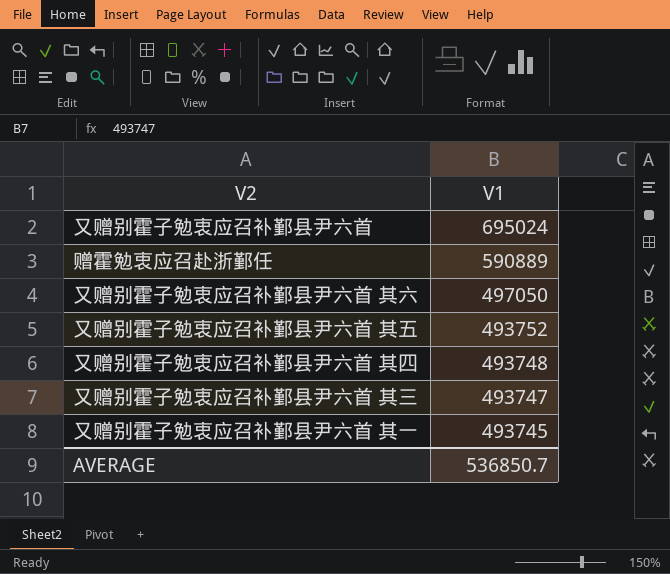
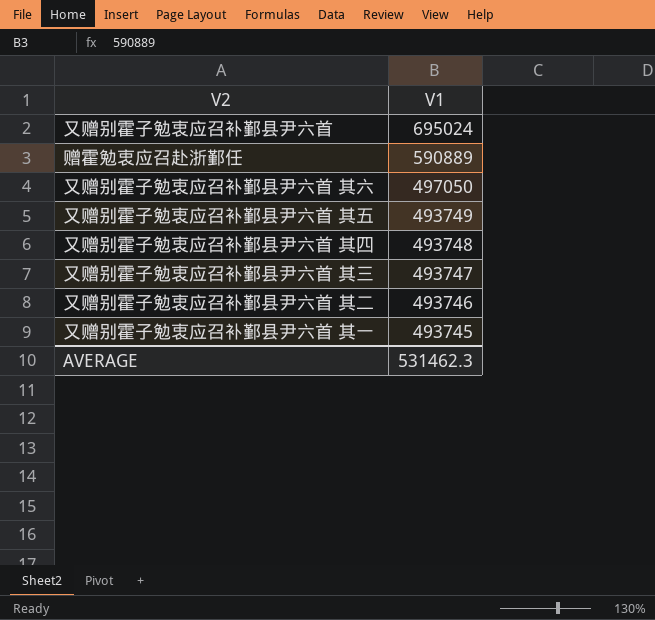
又赠别霍子勉衷应召补鄞县尹六首 其五 | V1: 493752 -> 493749
row 又赠别霍子勉衷应召补鄞县尹六首 其二: none -> 493746
AVERAGE | V1: 536850.7 -> 531462.3

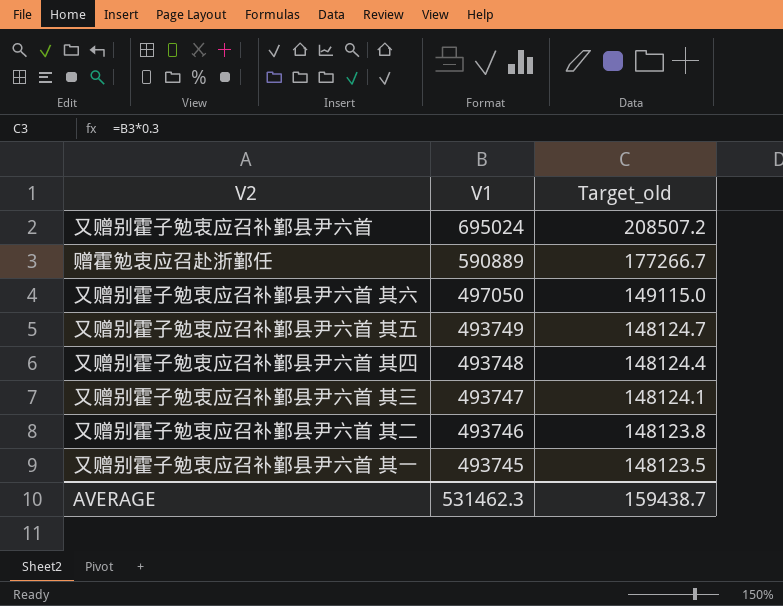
column Target_old | formula: none -> [V1] * 0.3

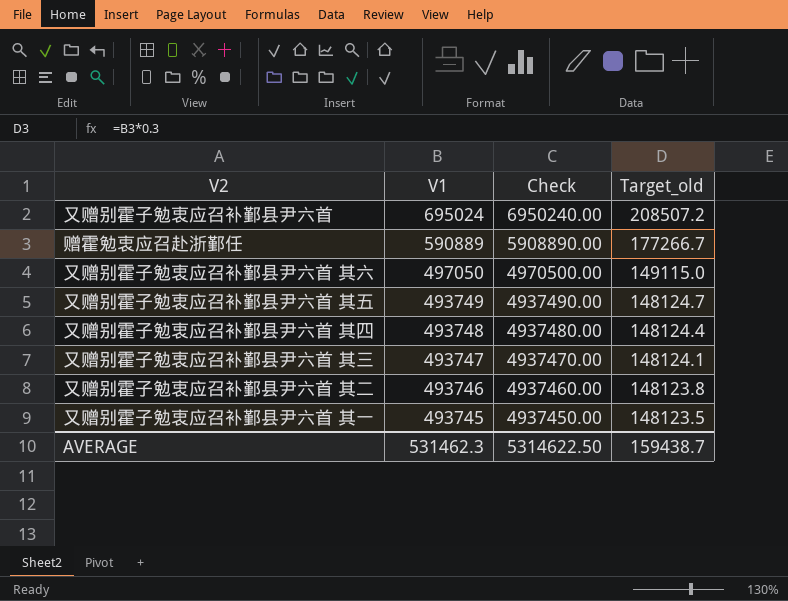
column Check | formula: none -> [V1] * 10

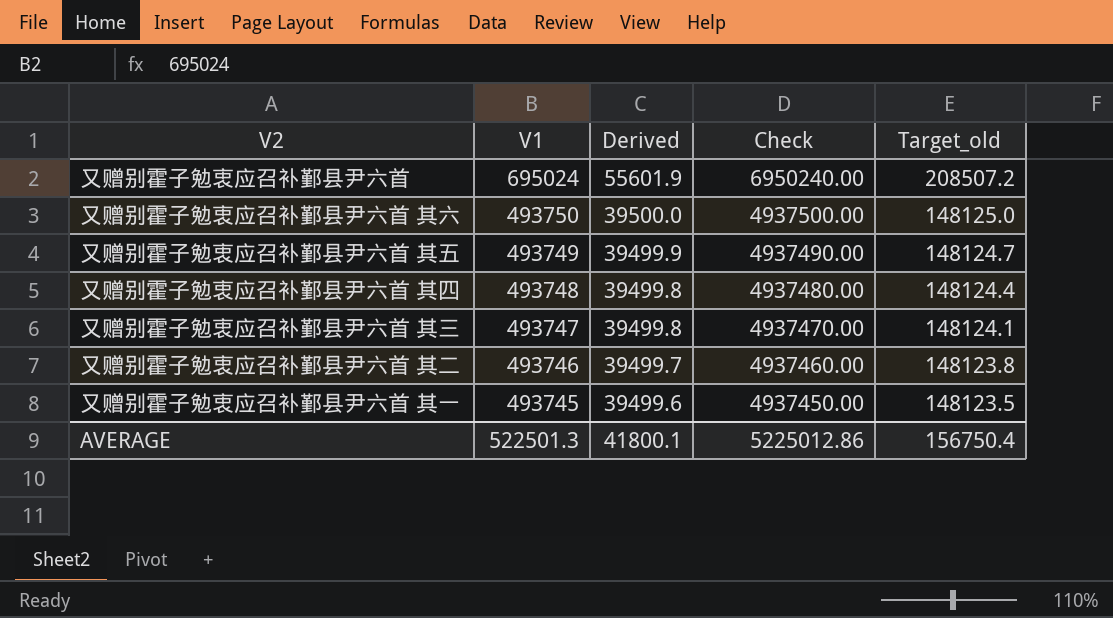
column Derived | formula: none -> [V1] * 0.08
row 赠霍勉衷应召赴浙鄞任: 590889 | 5908890.00 | 177266.7 -> none
又赠别霍子勉衷应召补鄞县尹六首 其六 | V1: 497050 -> 493750
又赠别霍子勉衷应召补鄞县尹六首 其六 | Check: 4970500.00 -> 4937500.00
又赠别霍子勉衷应召补鄞县尹六首 其六 | Target_old: 149115.0 -> 148125.0
AVERAGE | V1: 531462.3 -> 522501.3
AVERAGE | Check: 5314622.50 -> 5225012.86
AVERAGE | Target_old: 159438.7 -> 156750.4

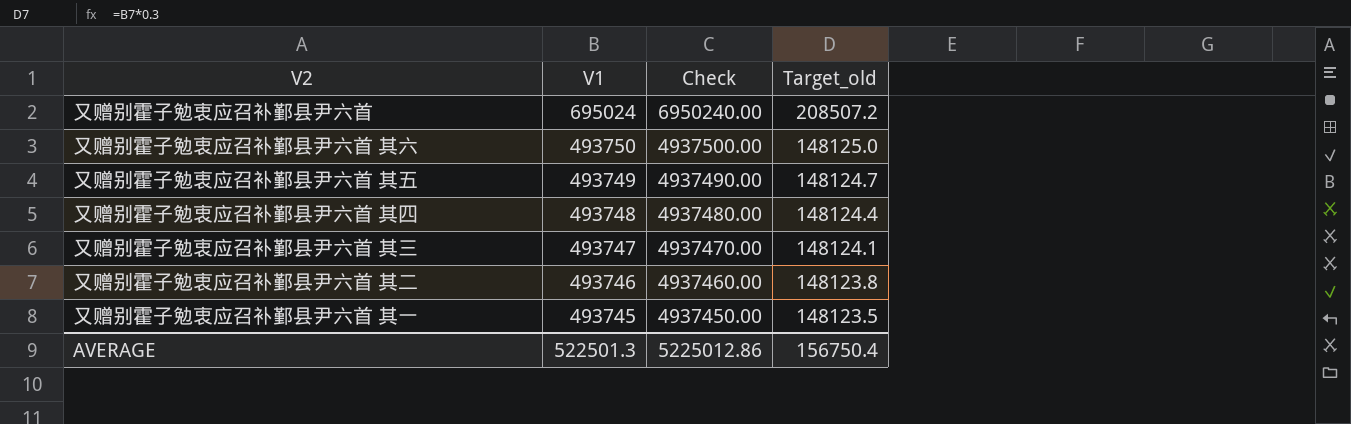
column Derived | formula: [V1] * 0.08 -> none

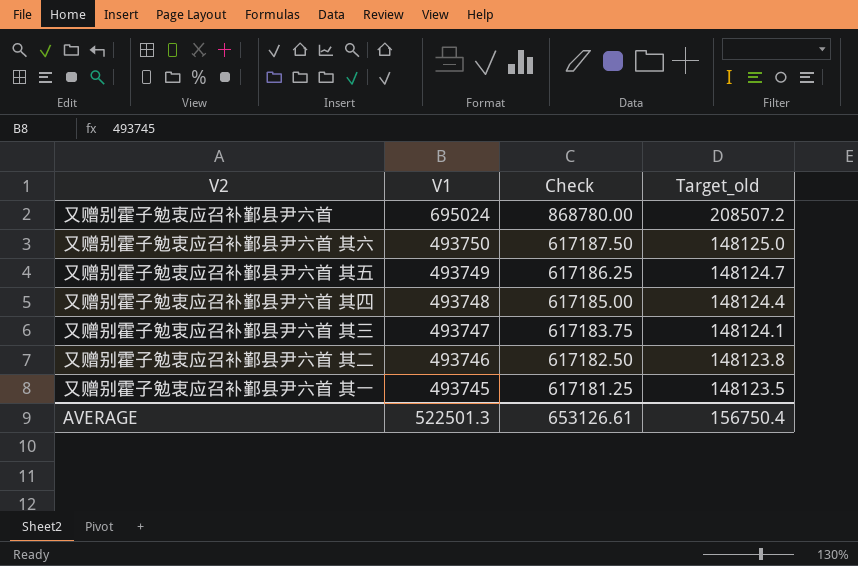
column Check | formula: [V1] * 10 -> [V1] * 1.25
AVERAGE | Check: 5225012.86 -> 653126.61

